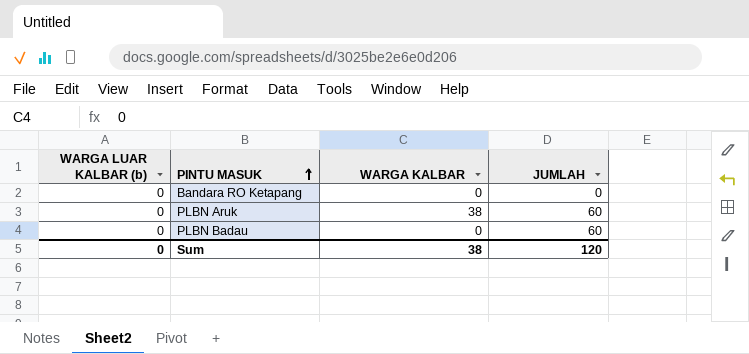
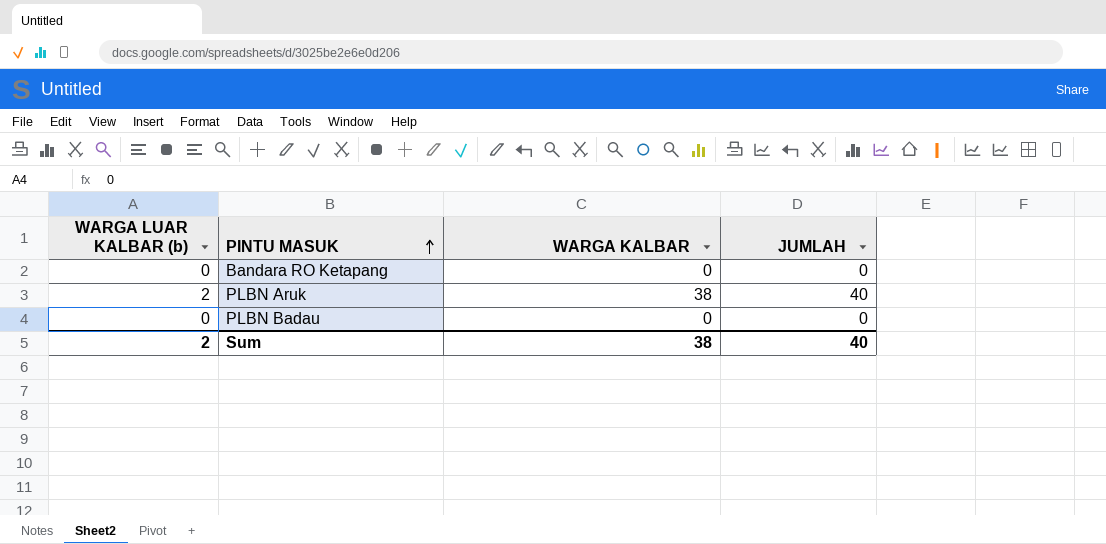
PLBN Aruk | WARGA LUAR KALBAR (b): 0 -> 2
PLBN Aruk | JUMLAH: 60 -> 40
PLBN Badau | JUMLAH: 60 -> 0
Sum | WARGA LUAR KALBAR (b): 0 -> 2
Sum | JUMLAH: 120 -> 40

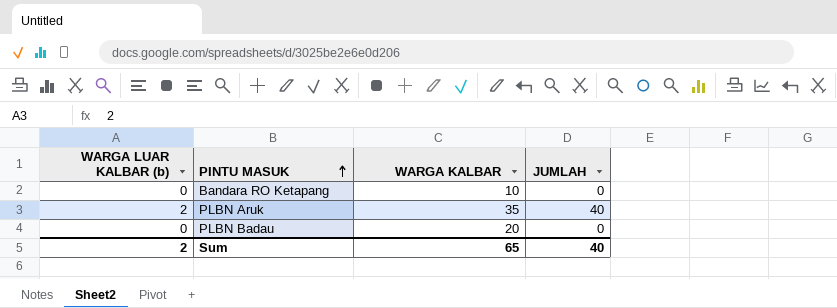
Bandara RO Ketapang | WARGA KALBAR: 0 -> 10
PLBN Aruk | WARGA KALBAR: 38 -> 35
PLBN Badau | WARGA KALBAR: 0 -> 20
Sum | WARGA KALBAR: 38 -> 65

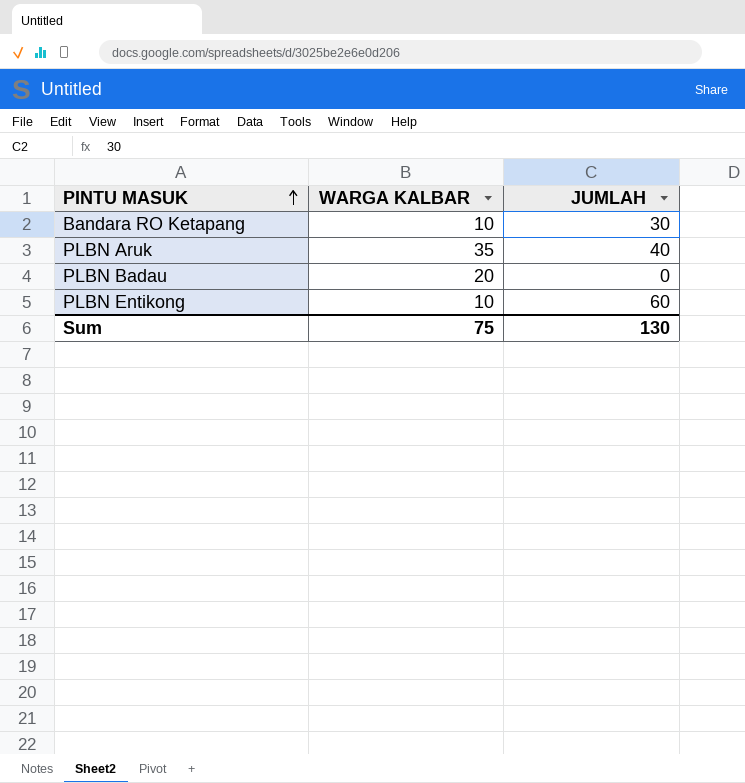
column WARGA LUAR KALBAR (b) | position: 1 -> none
Bandara RO Ketapang | JUMLAH: 0 -> 30
row PLBN Entikong: none -> 10 | 60
Sum | WARGA KALBAR: 65 -> 75
Sum | JUMLAH: 40 -> 130

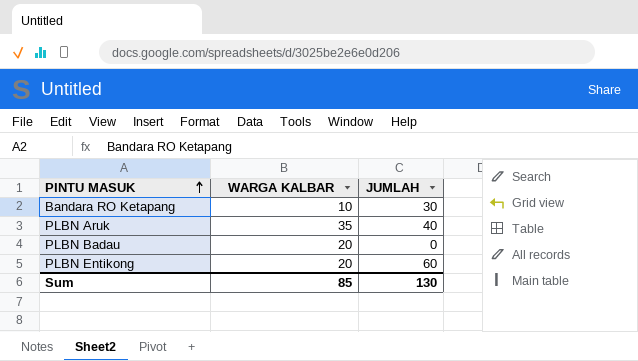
PLBN Entikong | WARGA KALBAR: 10 -> 20
Sum | WARGA KALBAR: 75 -> 85

